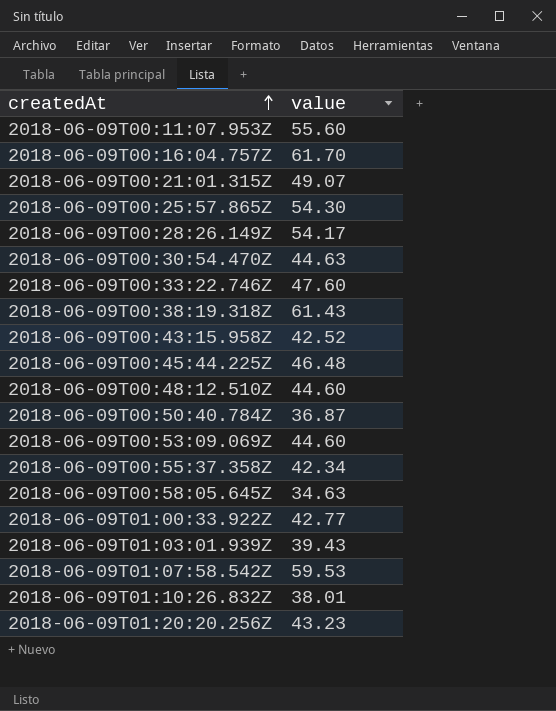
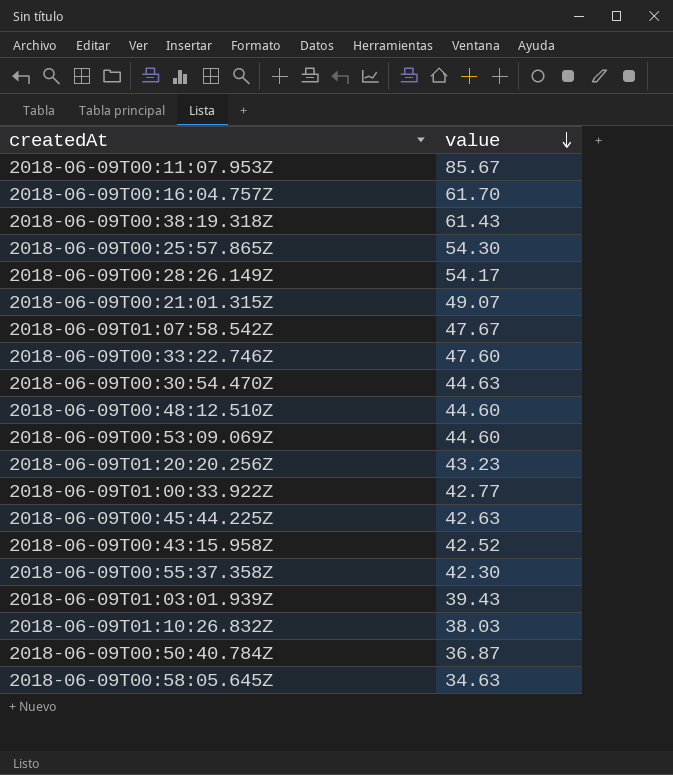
row order: createdAt ascending -> value descending
2018-06-09T00:11:07.953Z | value: 55.60 -> 85.67
2018-06-09T01:07:58.542Z | value: 59.53 -> 47.67
2018-06-09T00:45:44.225Z | value: 46.48 -> 42.63
2018-06-09T00:55:37.358Z | value: 42.34 -> 42.30
2018-06-09T01:10:26.832Z | value: 38.01 -> 38.03

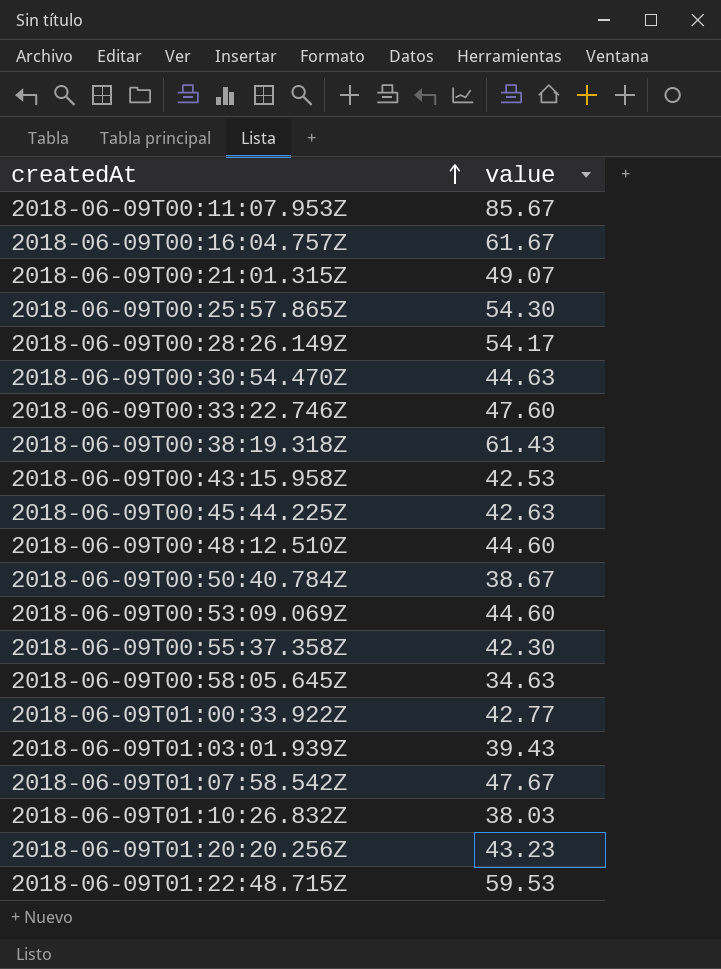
row order: value descending -> createdAt ascending
2018-06-09T00:16:04.757Z | value: 61.70 -> 61.67
2018-06-09T00:43:15.958Z | value: 42.52 -> 42.53
2018-06-09T00:50:40.784Z | value: 36.87 -> 38.67
row 2018-06-09T01:22:48.715Z: none -> 59.53

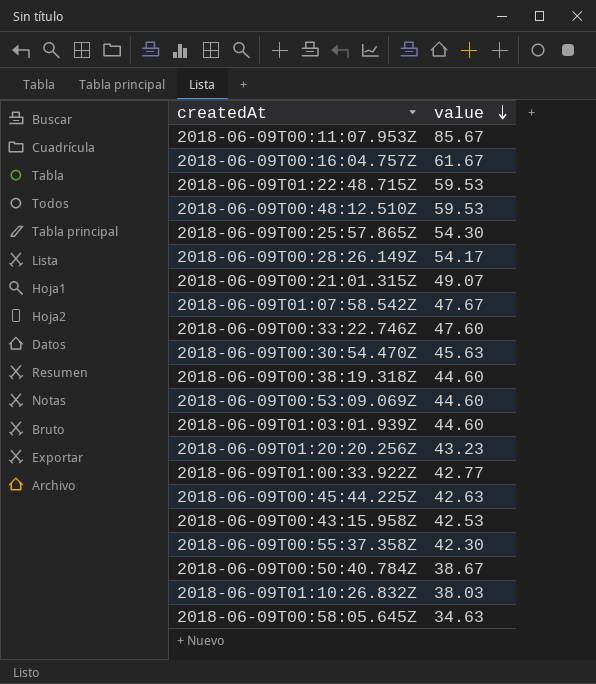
row order: createdAt ascending -> value descending
2018-06-09T00:48:12.510Z | value: 44.60 -> 59.53
2018-06-09T00:30:54.470Z | value: 44.63 -> 45.63
2018-06-09T00:38:19.318Z | value: 61.43 -> 44.60
2018-06-09T01:03:01.939Z | value: 39.43 -> 44.60

